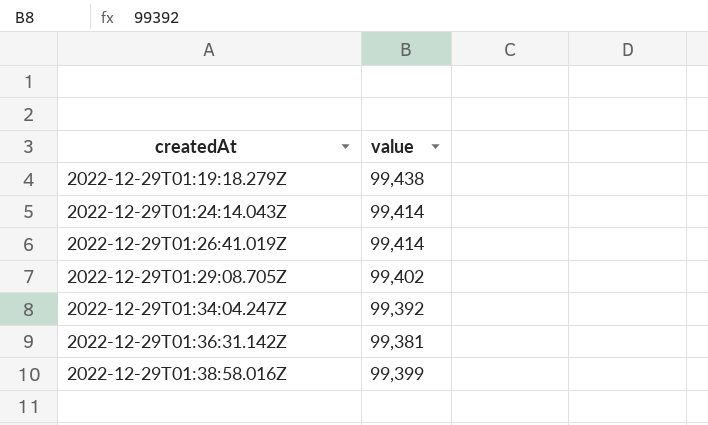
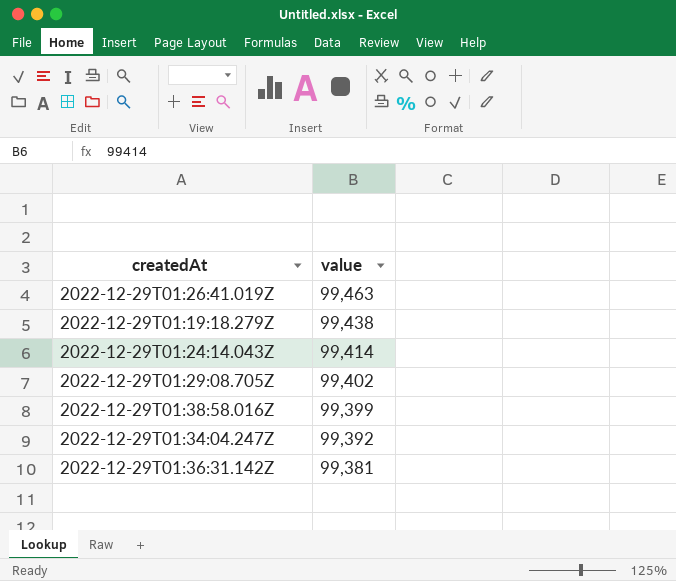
row order: createdAt ascending -> value descending
2022-12-29T01:26:41.019Z | value: 99,414 -> 99,463

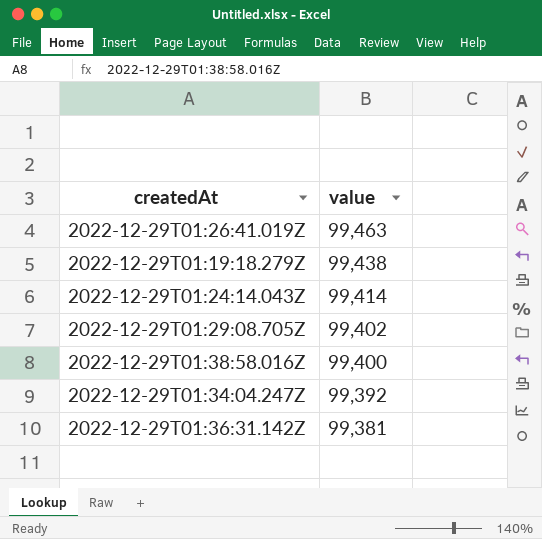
2022-12-29T01:38:58.016Z | value: 99,399 -> 99,400

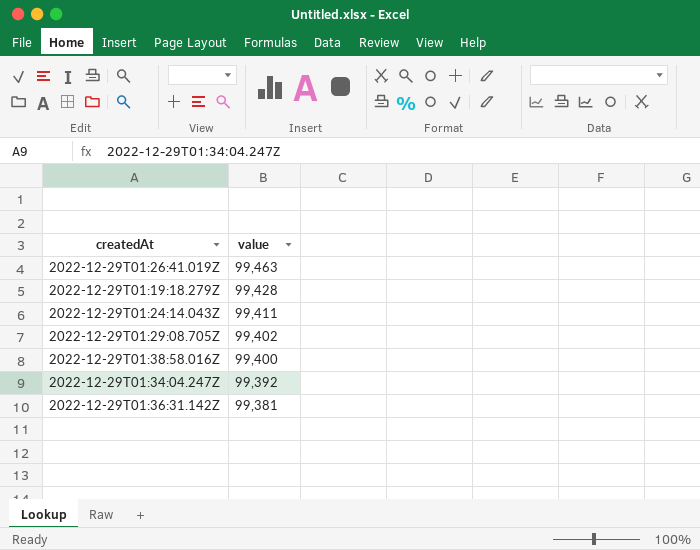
2022-12-29T01:19:18.279Z | value: 99,438 -> 99,428
2022-12-29T01:24:14.043Z | value: 99,414 -> 99,411

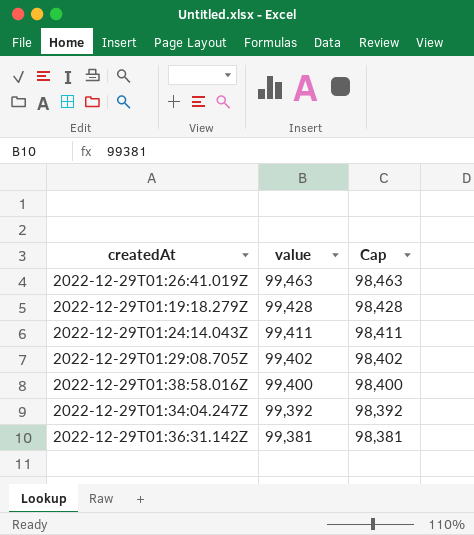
column Cap | formula: none -> [value] - 1000

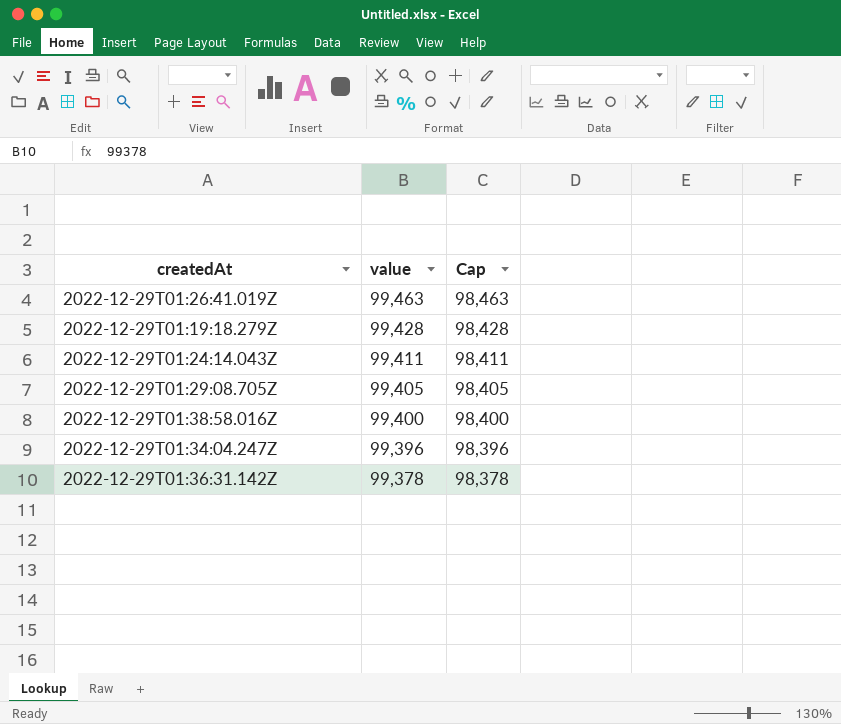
2022-12-29T01:29:08.705Z | value: 99,402 -> 99,405
2022-12-29T01:29:08.705Z | Cap: 98,402 -> 98,405
2022-12-29T01:34:04.247Z | value: 99,392 -> 99,396
2022-12-29T01:34:04.247Z | Cap: 98,392 -> 98,396
2022-12-29T01:36:31.142Z | value: 99,381 -> 99,378
2022-12-29T01:36:31.142Z | Cap: 98,381 -> 98,378

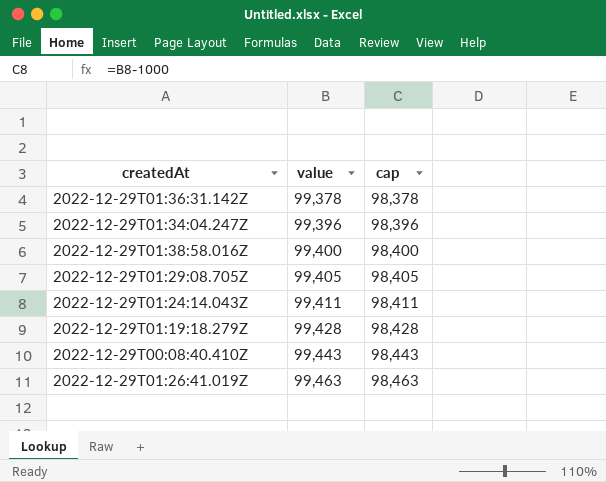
row order: value descending -> value ascending
column name: Cap -> cap
row 2022-12-29T00:08:40.410Z: none -> 99,443 | 98,443

